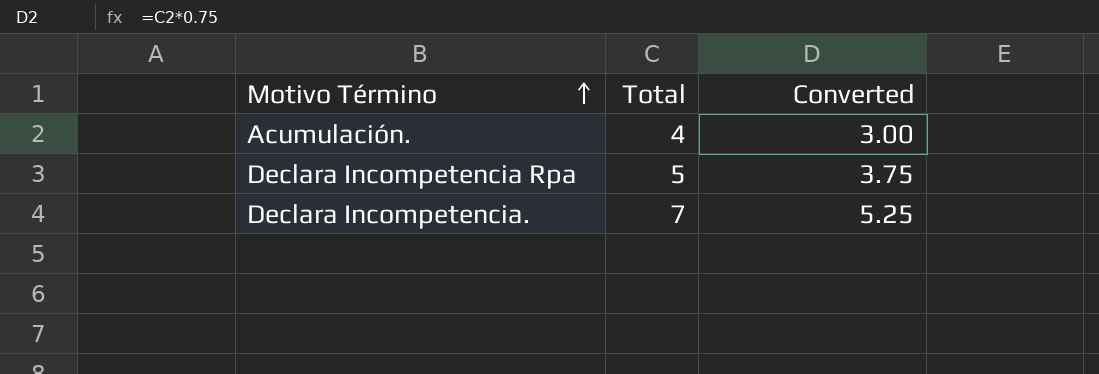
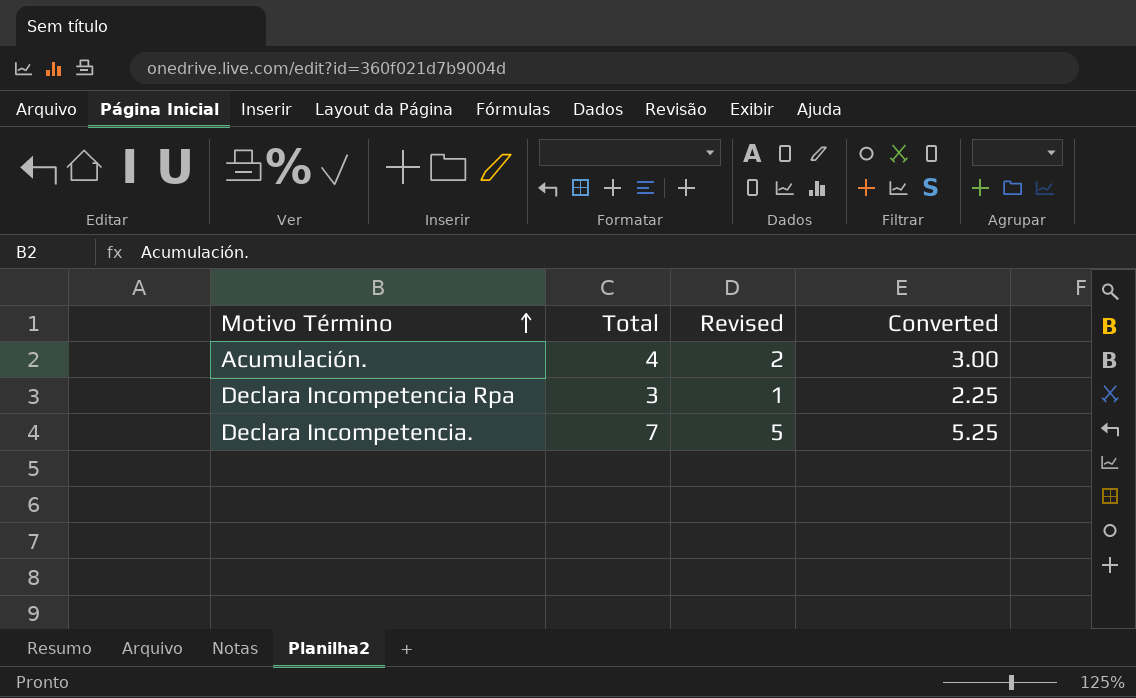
column Revised | formula: none -> [Total] - 2
Declara Incompetencia Rpa | Total: 5 -> 3
Declara Incompetencia Rpa | Converted: 3.75 -> 2.25

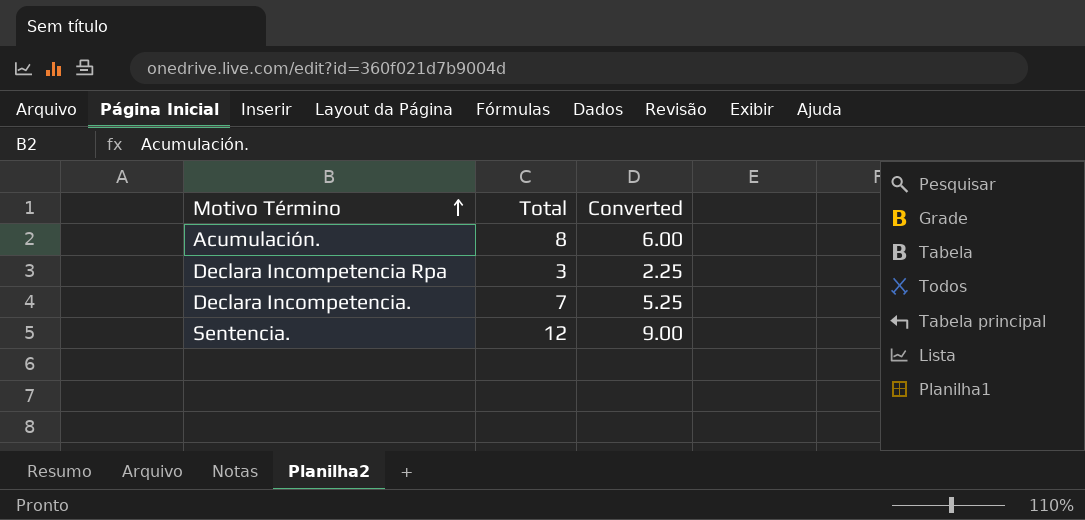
column Revised | formula: [Total] - 2 -> none
Acumulación. | Total: 4 -> 8
Acumulación. | Converted: 3.00 -> 6.00
row Sentencia.: none -> 12 | 9.00

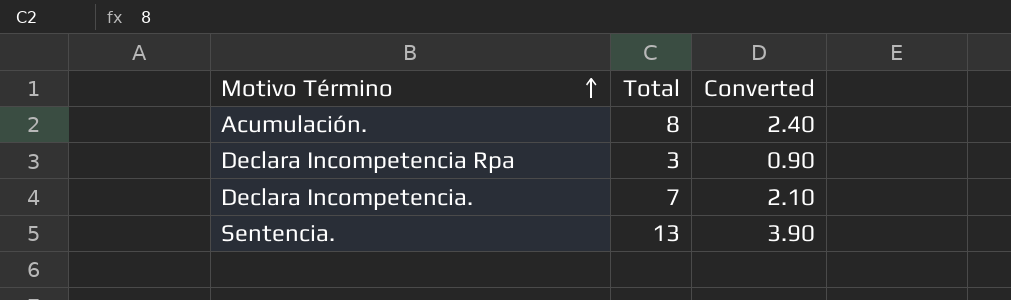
column Converted | formula: [Total] * 0.75 -> [Total] * 0.3
Sentencia. | Total: 12 -> 13

